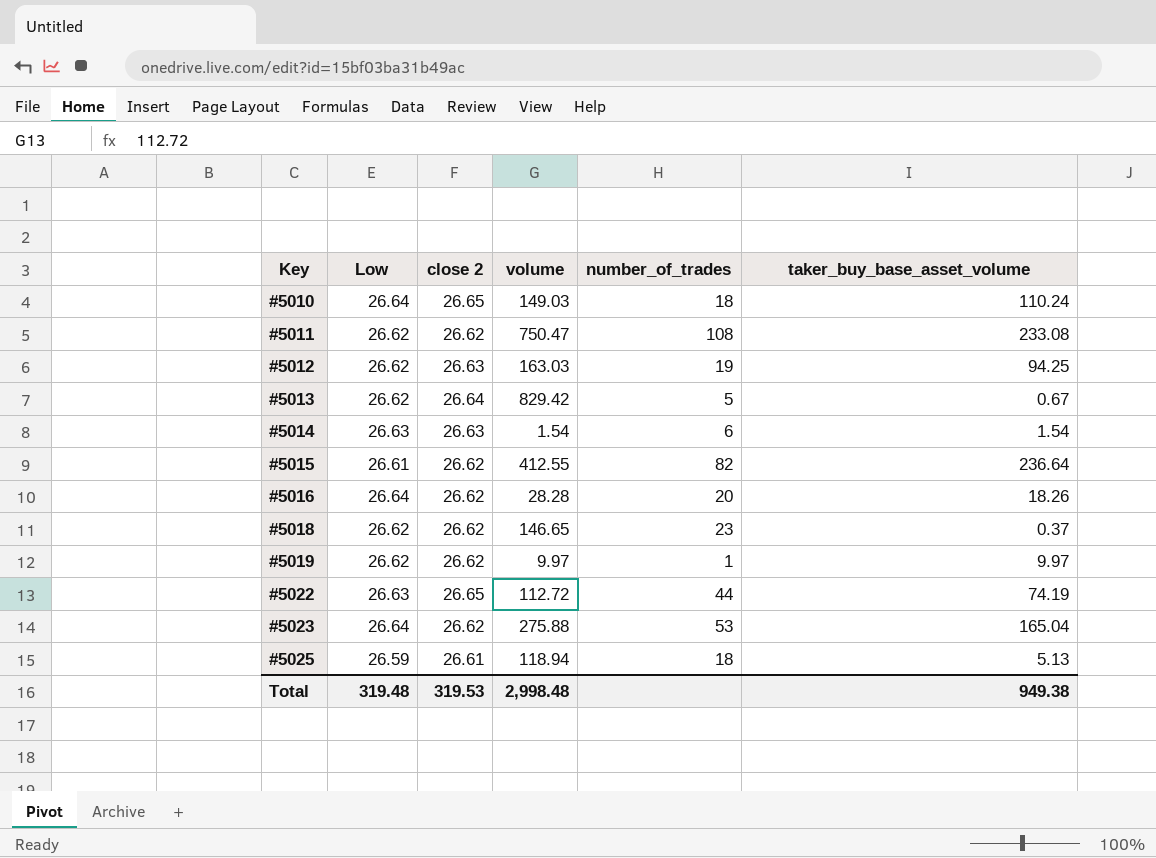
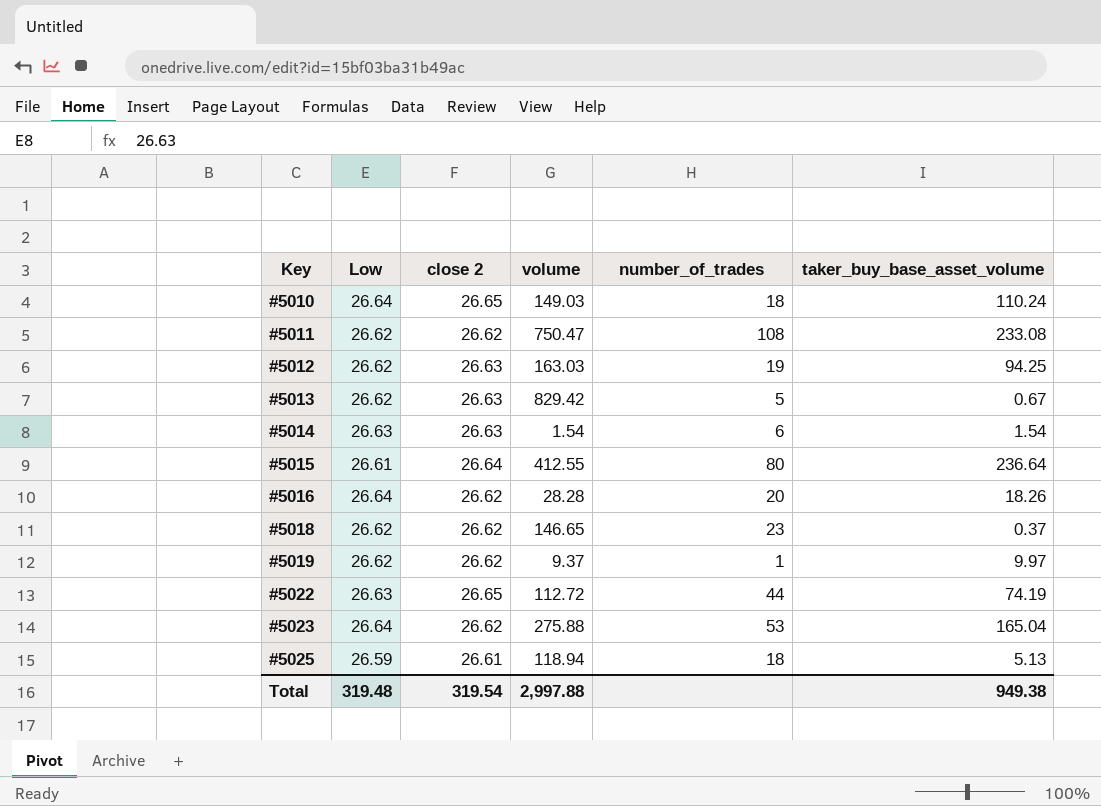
#5013 | close 2: 26.64 -> 26.63
#5015 | close 2: 26.62 -> 26.64
#5015 | number_of_trades: 82 -> 80
#5019 | volume: 9.97 -> 9.37
Total | close 2: 319.53 -> 319.54
Total | volume: 2,998.48 -> 2,997.88

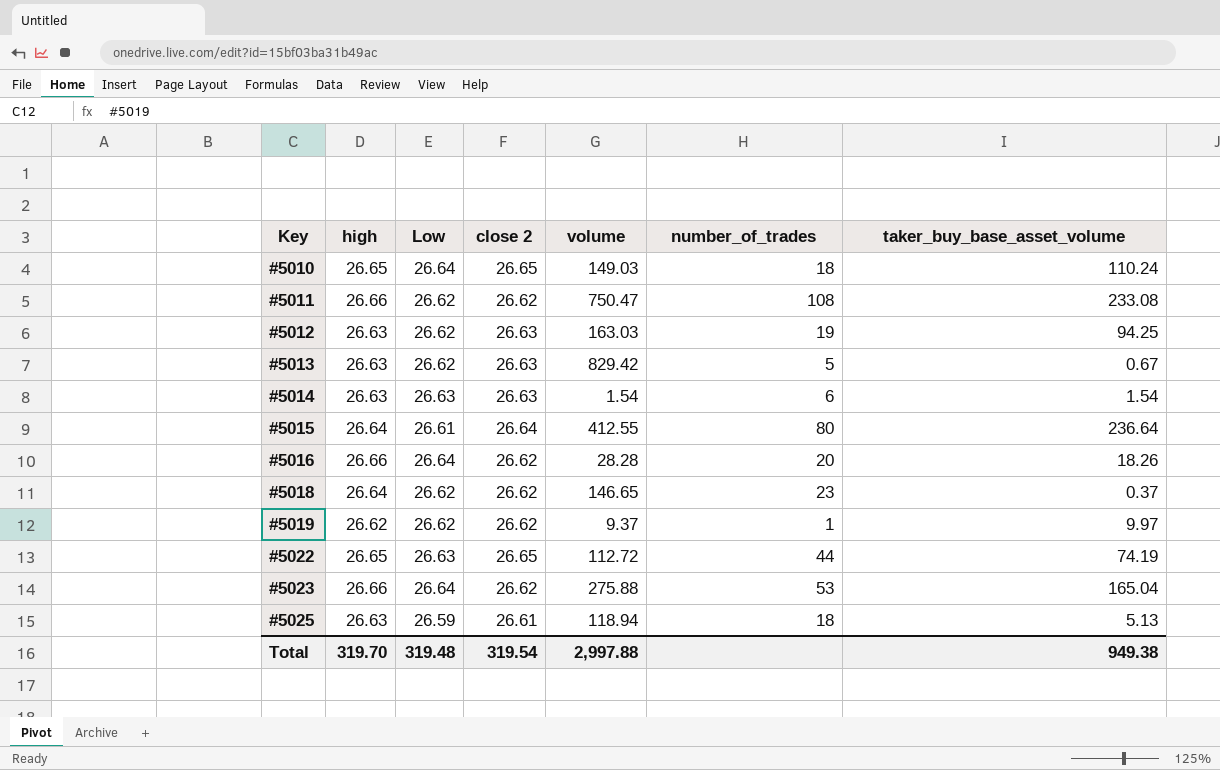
column high | position: none -> 2

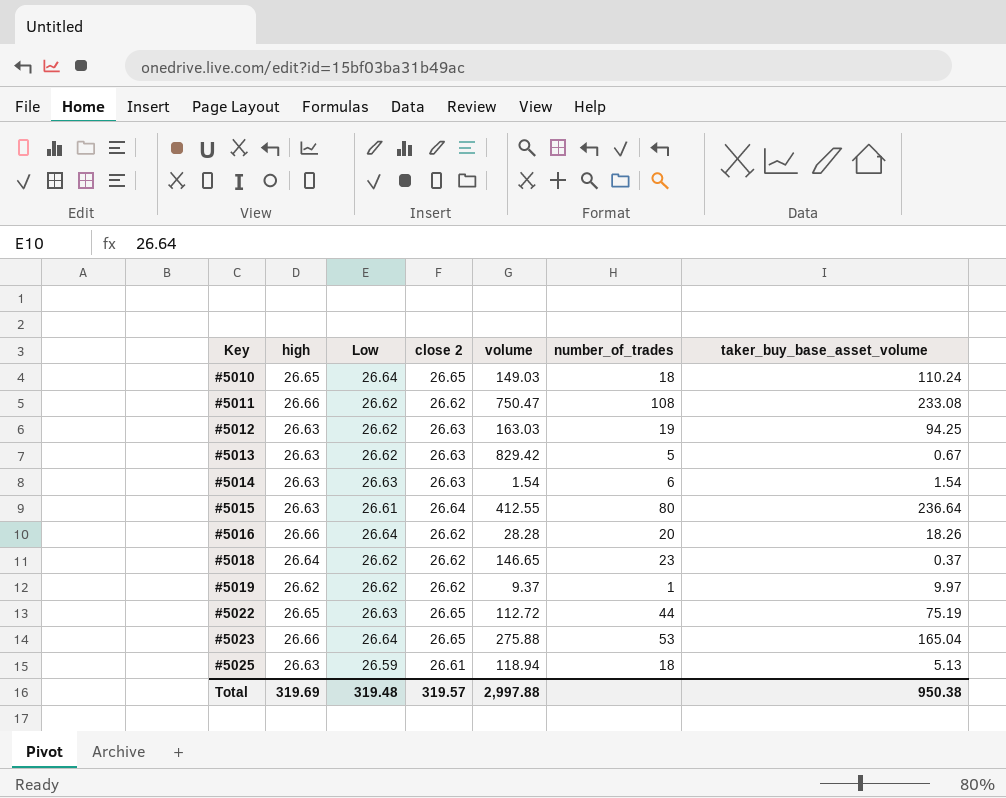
#5015 | high: 26.64 -> 26.63
#5022 | taker_buy_base_asset_volume: 74.19 -> 75.19
#5023 | close 2: 26.62 -> 26.65
Total | high: 319.70 -> 319.69
Total | close 2: 319.54 -> 319.57
Total | taker_buy_base_asset_volume: 949.38 -> 950.38

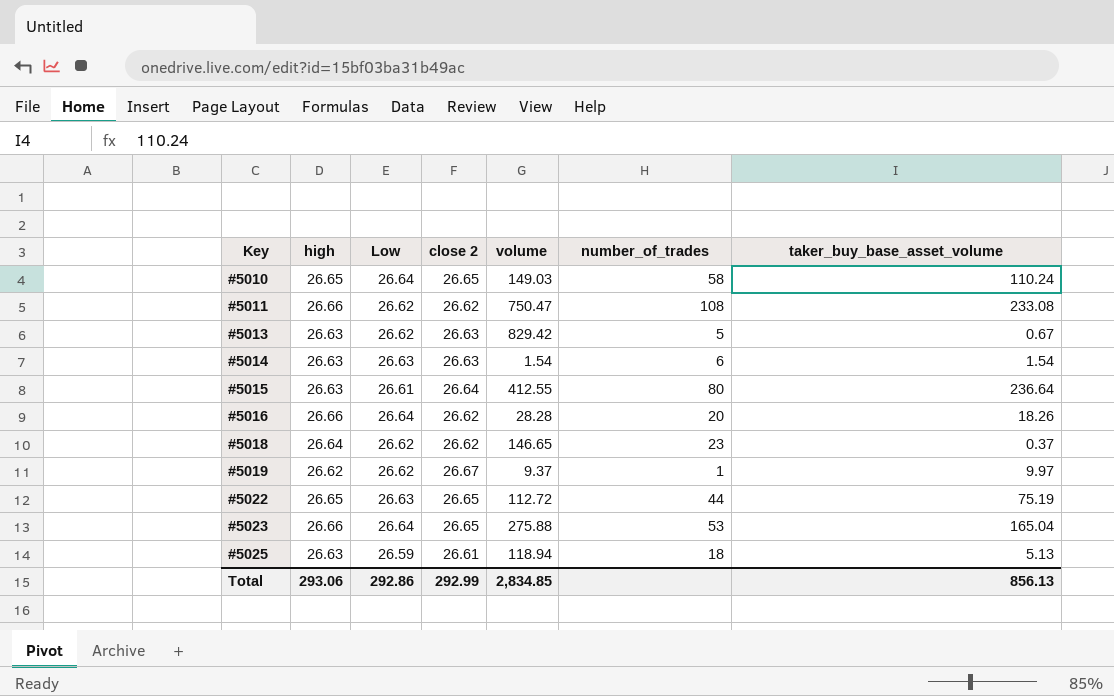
row #5012: 26.63 | 26.62 | 26.63 | 163.03 | 19 | 94.25 -> none
#5010 | number_of_trades: 18 -> 58
#5019 | close 2: 26.62 -> 26.67
Total | high: 319.69 -> 293.06
Total | Low: 319.48 -> 292.86
Total | close 2: 319.57 -> 292.99
Total | volume: 2,997.88 -> 2,834.85
Total | taker_buy_base_asset_volume: 950.38 -> 856.13

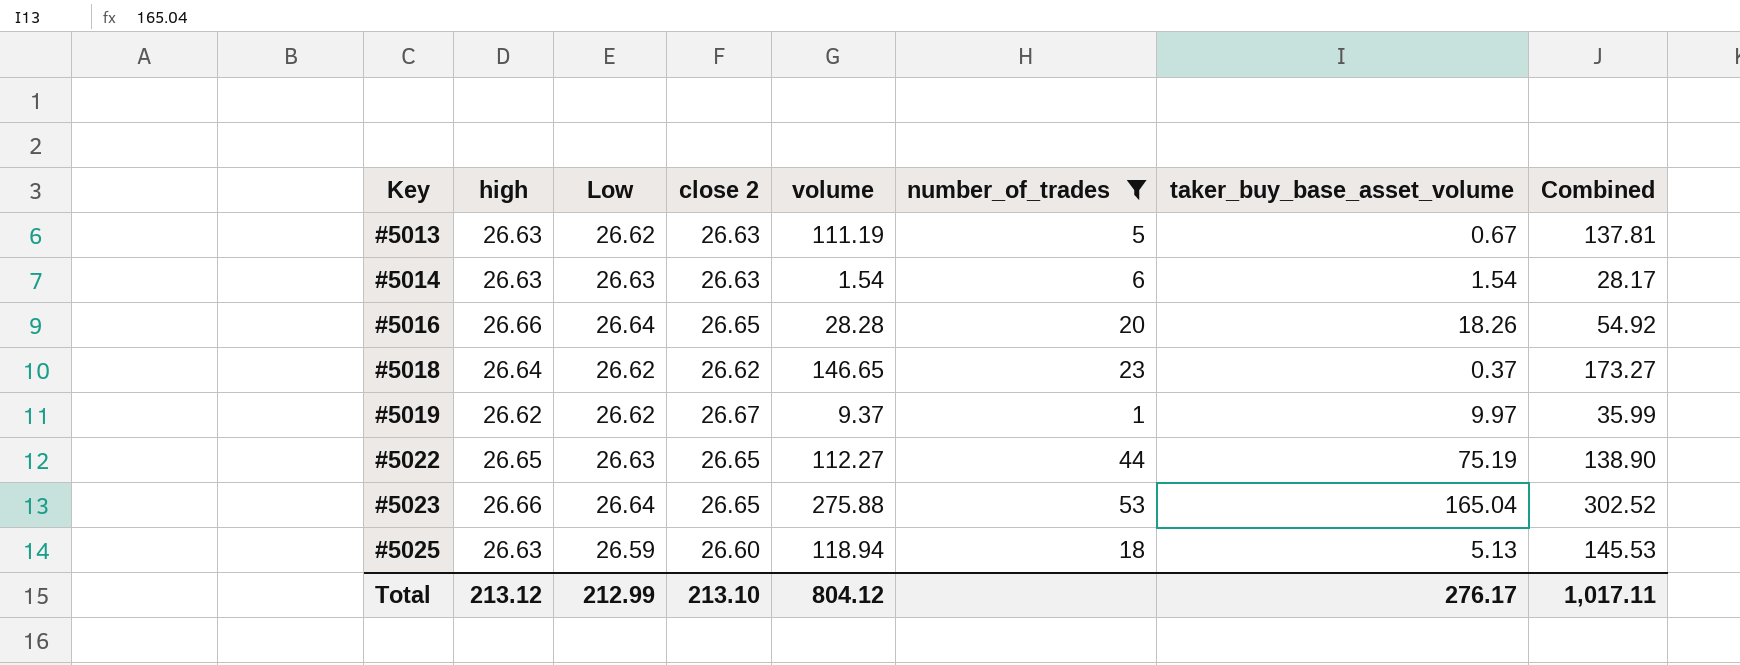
filter: none -> number_of_trades <= 53
column Combined | formula: none -> [Low] + [volume]
#5013 | volume: 829.42 -> 111.19
#5016 | close 2: 26.62 -> 26.65
#5022 | volume: 112.72 -> 112.27
#5025 | close 2: 26.61 -> 26.60
Total | high: 293.06 -> 213.12
Total | Low: 292.86 -> 212.99
Total | close 2: 292.99 -> 213.10
Total | volume: 2,834.85 -> 804.12
Total | taker_buy_base_asset_volume: 856.13 -> 276.17

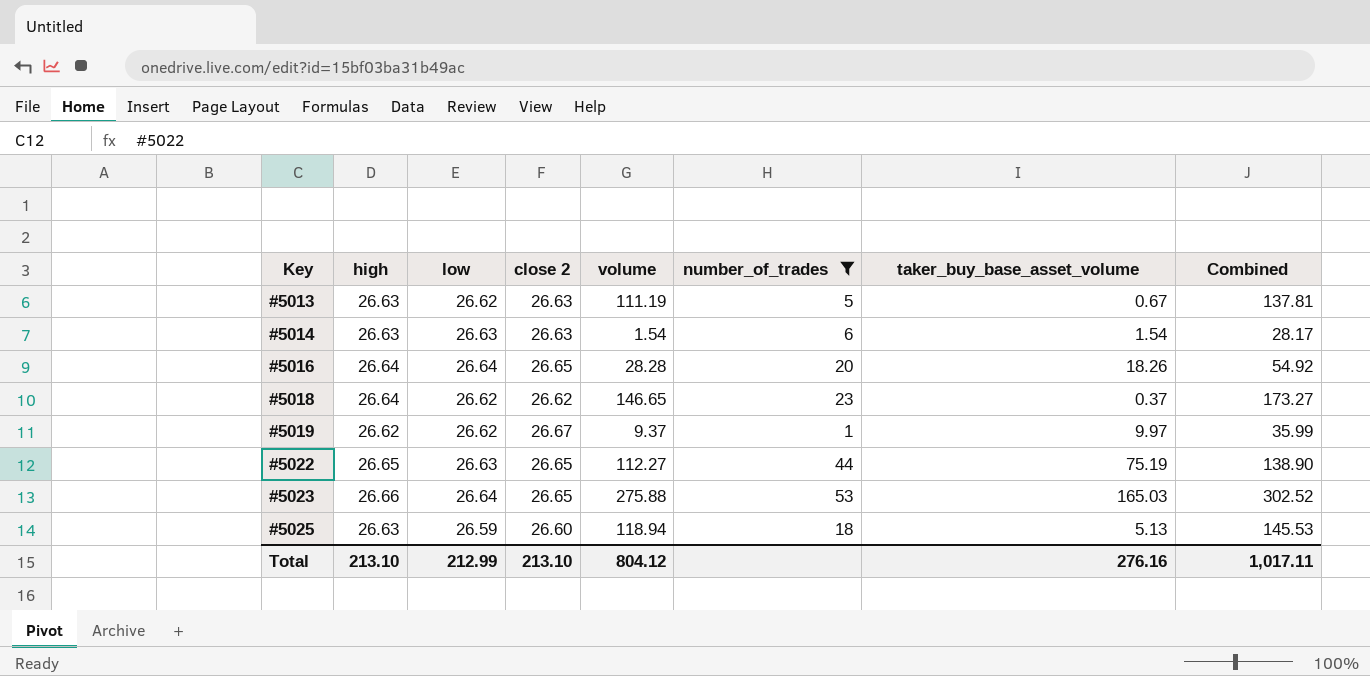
column name: Low -> low
#5016 | high: 26.66 -> 26.64
#5023 | taker_buy_base_asset_volume: 165.04 -> 165.03
Total | high: 213.12 -> 213.10
Total | taker_buy_base_asset_volume: 276.17 -> 276.16

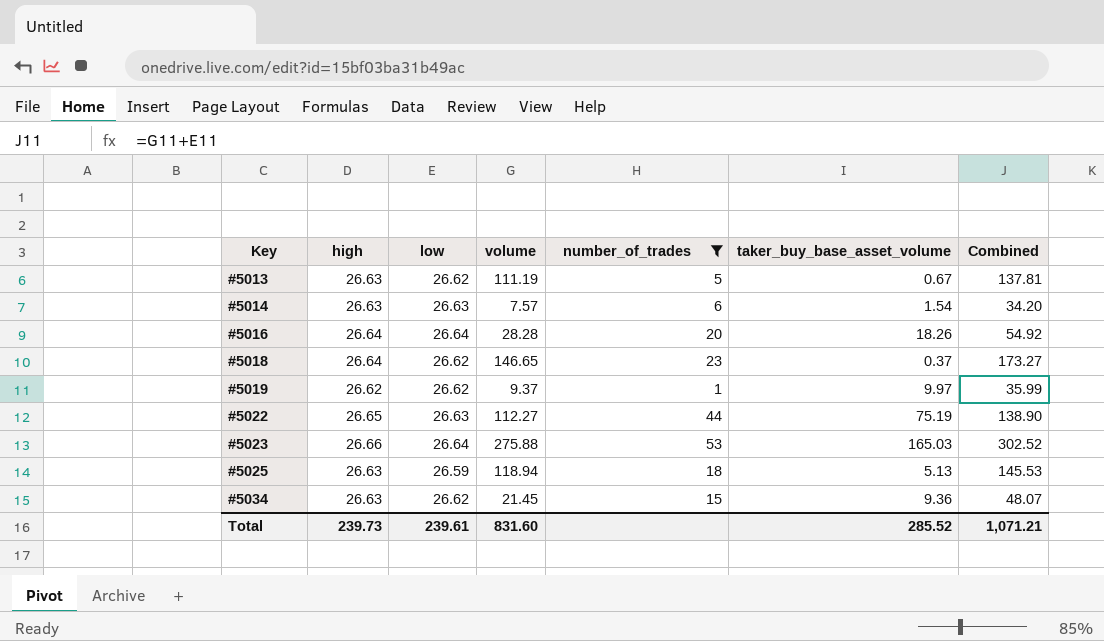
column close 2 | position: 4 -> none
#5014 | volume: 1.54 -> 7.57
#5014 | Combined: 28.17 -> 34.20
row #5034: none -> 26.63 | 26.62 | 21.45 | 15 | 9.36 | 48.07
Total | high: 213.10 -> 239.73
Total | low: 212.99 -> 239.61
Total | volume: 804.12 -> 831.60
Total | taker_buy_base_asset_volume: 276.16 -> 285.52
Total | Combined: 1,017.11 -> 1,071.21

